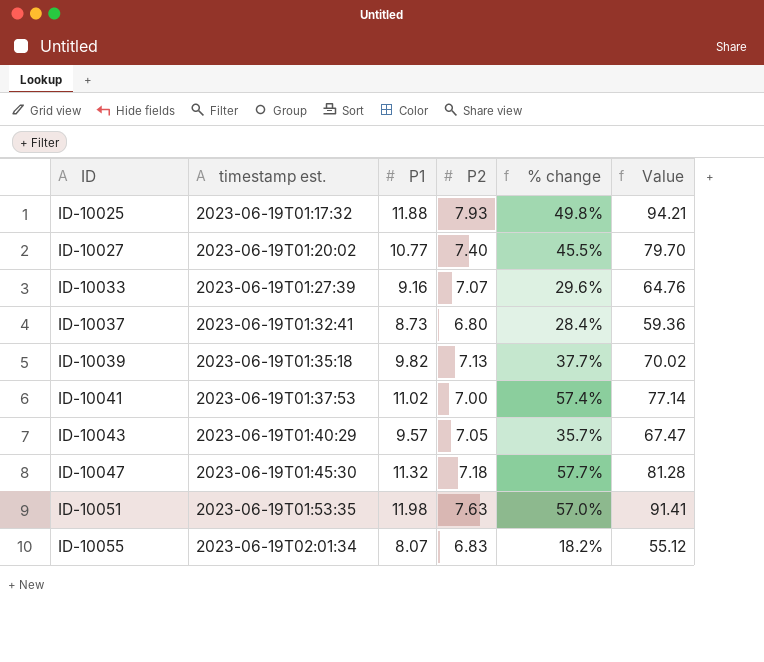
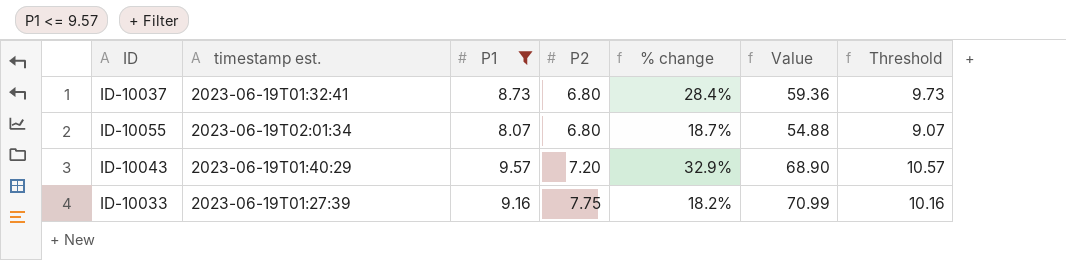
filter: none -> P1 <= 9.57
row order: ID ascending -> P2 ascending
column Threshold | formula: none -> [P1] + 1
ID-10055 | P2: 6.83 -> 6.80
ID-10055 | % change: 18.2% -> 18.7%
ID-10055 | Value: 55.12 -> 54.88
ID-10043 | P2: 7.05 -> 7.20
ID-10043 | % change: 35.7% -> 32.9%
ID-10043 | Value: 67.47 -> 68.90
ID-10033 | P2: 7.07 -> 7.75
ID-10033 | % change: 29.6% -> 18.2%
ID-10033 | Value: 64.76 -> 70.99

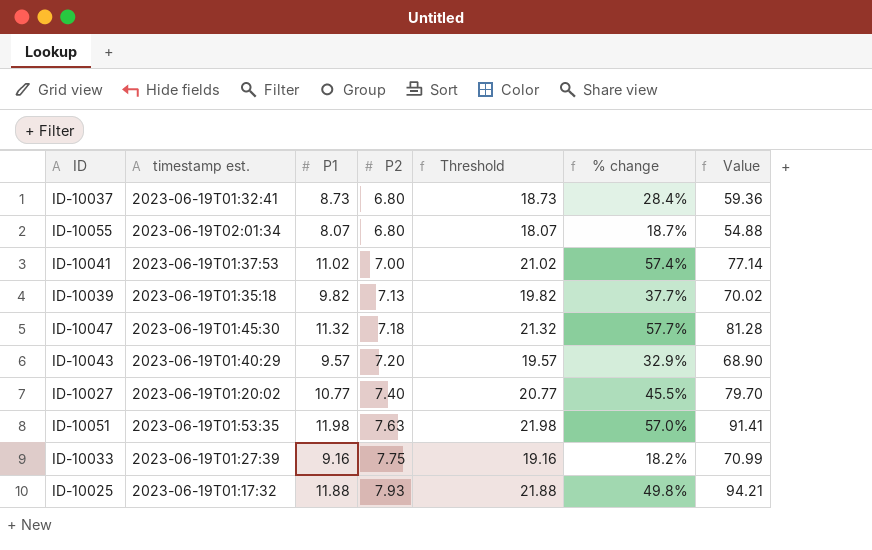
filter: P1 <= 9.57 -> none
column Threshold | formula: [P1] + 1 -> [P1] + 10
column Threshold | position: 7 -> 5

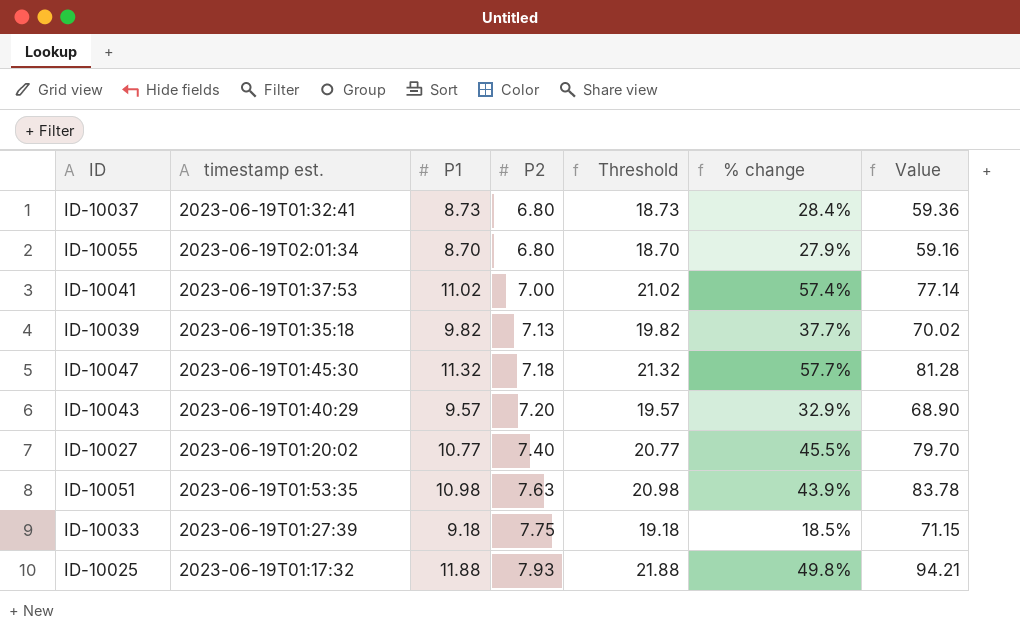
ID-10055 | P1: 8.07 -> 8.70
ID-10055 | Threshold: 18.07 -> 18.70
ID-10055 | % change: 18.7% -> 27.9%
ID-10055 | Value: 54.88 -> 59.16
ID-10051 | P1: 11.98 -> 10.98
ID-10051 | Threshold: 21.98 -> 20.98
ID-10051 | % change: 57.0% -> 43.9%
ID-10051 | Value: 91.41 -> 83.78
ID-10033 | P1: 9.16 -> 9.18
ID-10033 | Threshold: 19.16 -> 19.18
ID-10033 | % change: 18.2% -> 18.5%
ID-10033 | Value: 70.99 -> 71.15

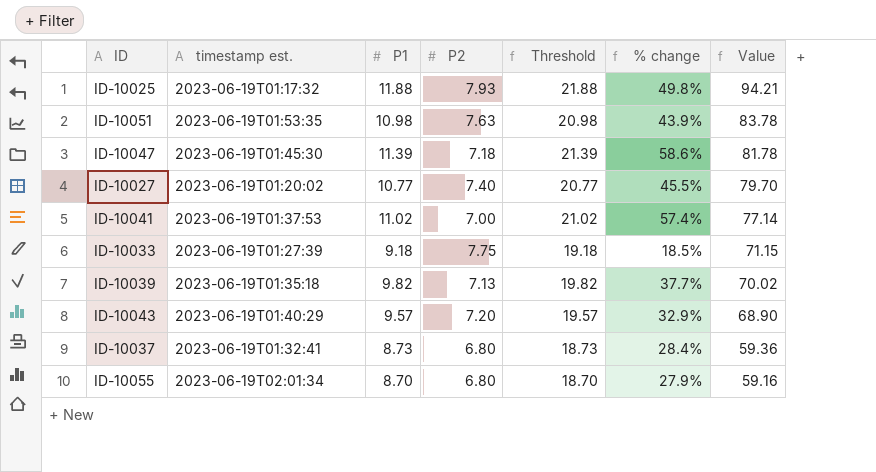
row order: P2 ascending -> Value descending
ID-10047 | P1: 11.32 -> 11.39
ID-10047 | Threshold: 21.32 -> 21.39
ID-10047 | % change: 57.7% -> 58.6%
ID-10047 | Value: 81.28 -> 81.78

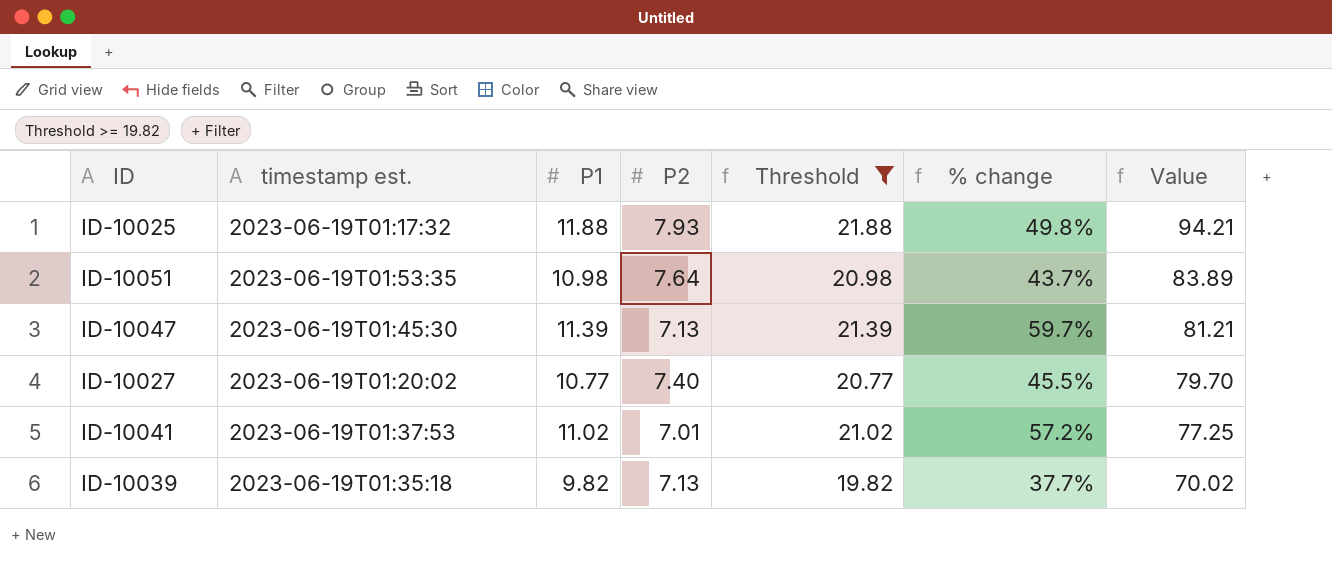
filter: none -> Threshold >= 19.82
ID-10051 | P2: 7.63 -> 7.64
ID-10051 | % change: 43.9% -> 43.7%
ID-10051 | Value: 83.78 -> 83.89
ID-10047 | P2: 7.18 -> 7.13
ID-10047 | % change: 58.6% -> 59.7%
ID-10047 | Value: 81.78 -> 81.21
ID-10041 | P2: 7.00 -> 7.01
ID-10041 | % change: 57.4% -> 57.2%
ID-10041 | Value: 77.14 -> 77.25

